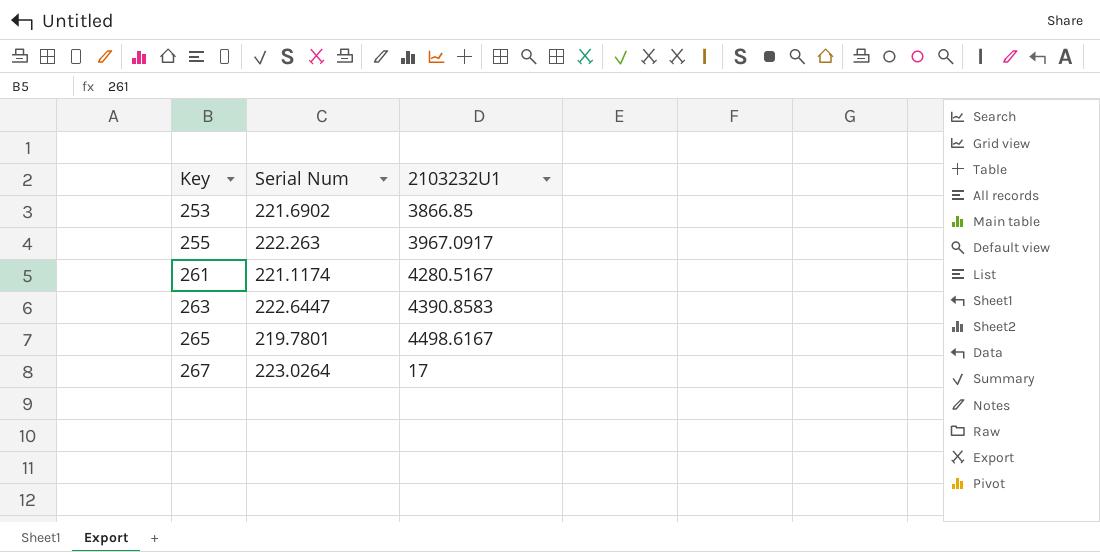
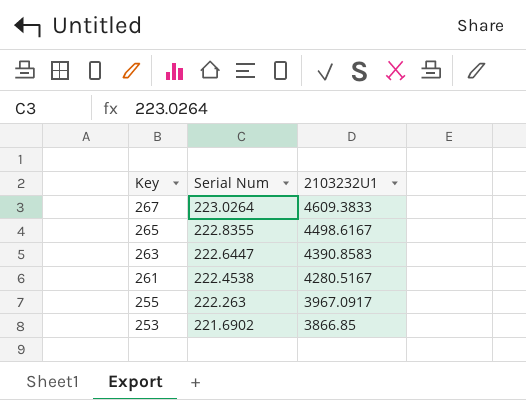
row order: Key ascending -> Key descending
267 | 2103232U1: 17 -> 4609.3833
265 | Serial Num: 219.7801 -> 222.8355
261 | Serial Num: 221.1174 -> 222.4538

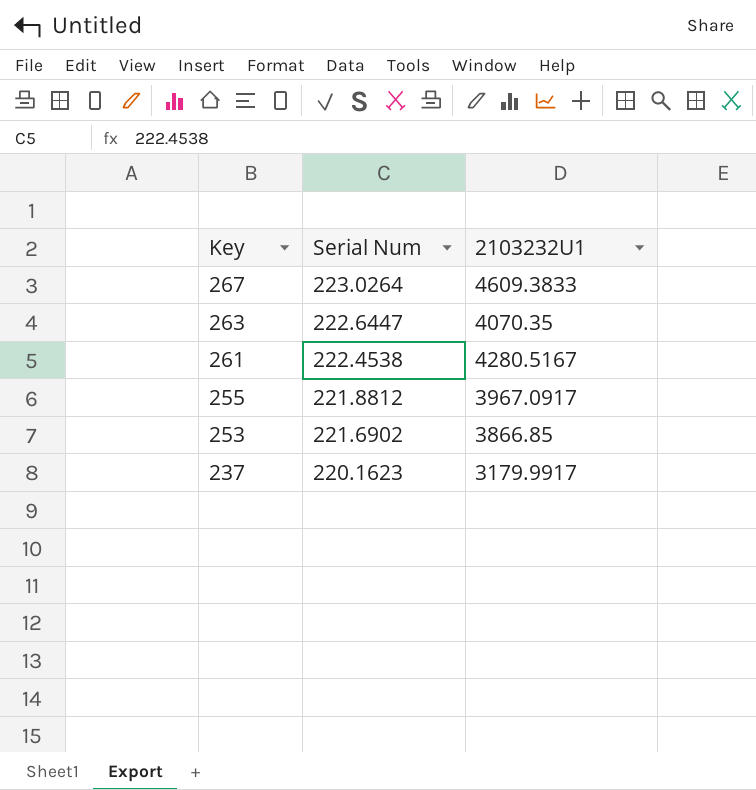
row 265: 222.8355 | 4498.6167 -> none
263 | 2103232U1: 4390.8583 -> 4070.35
255 | Serial Num: 222.263 -> 221.8812
row 237: none -> 220.1623 | 3179.9917

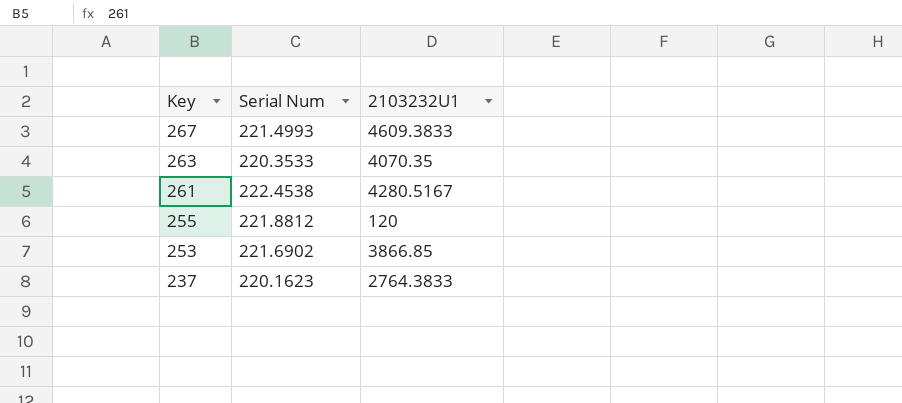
267 | Serial Num: 223.0264 -> 221.4993
263 | Serial Num: 222.6447 -> 220.3533
255 | 2103232U1: 3967.0917 -> 120
237 | 2103232U1: 3179.9917 -> 2764.3833

